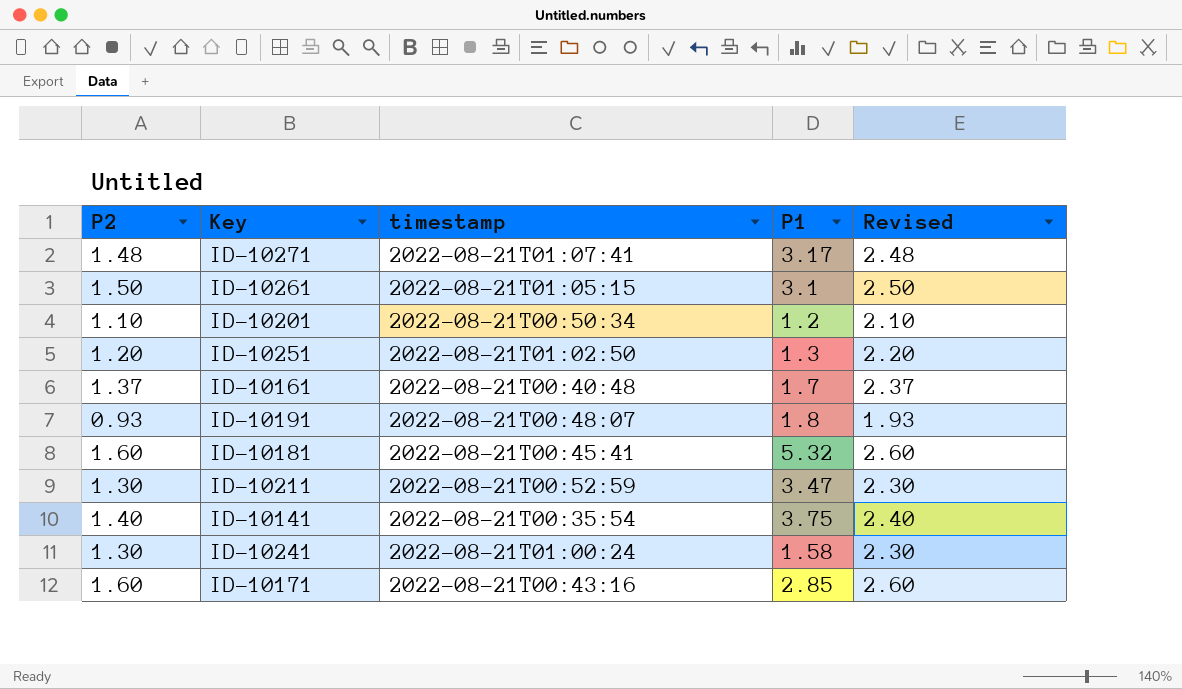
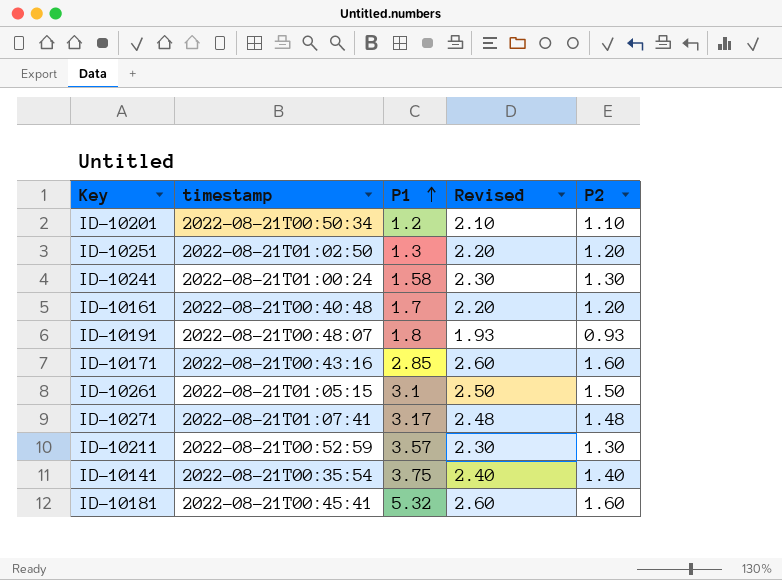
row order: none -> P1 ascending
column P2 | position: 1 -> 5
ID-10161 | Revised: 2.37 -> 2.20
ID-10161 | P2: 1.37 -> 1.20
ID-10211 | P1: 3.47 -> 3.57

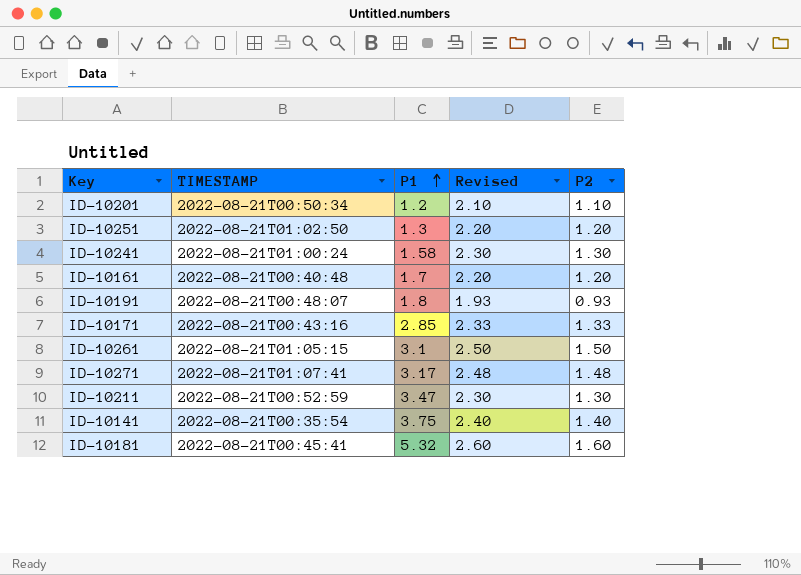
column name: timestamp -> TIMESTAMP
ID-10171 | Revised: 2.60 -> 2.33
ID-10171 | P2: 1.60 -> 1.33
ID-10211 | P1: 3.57 -> 3.47

